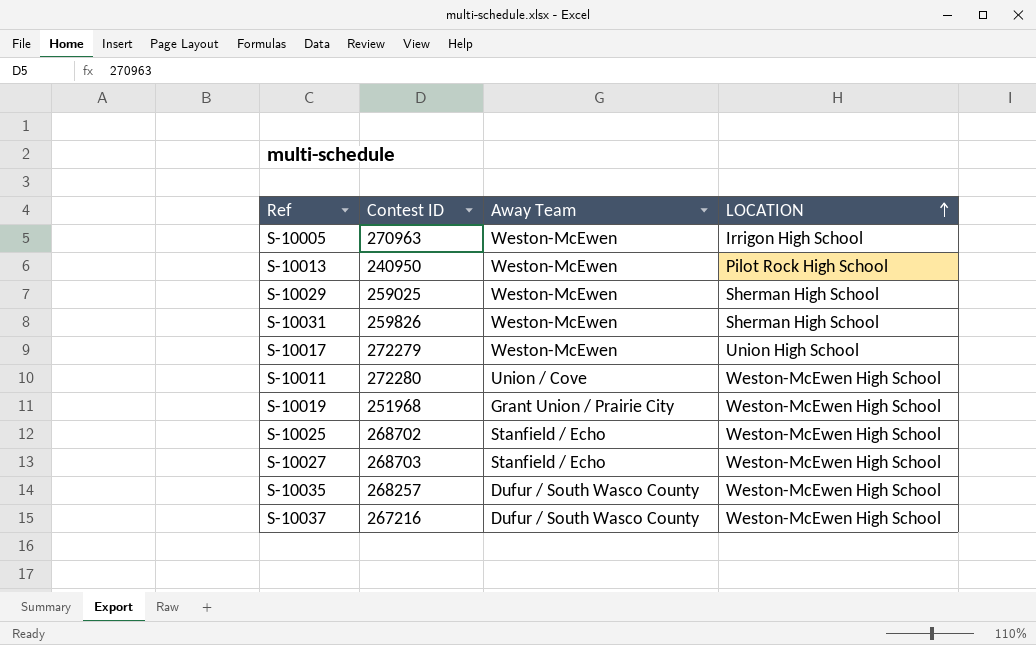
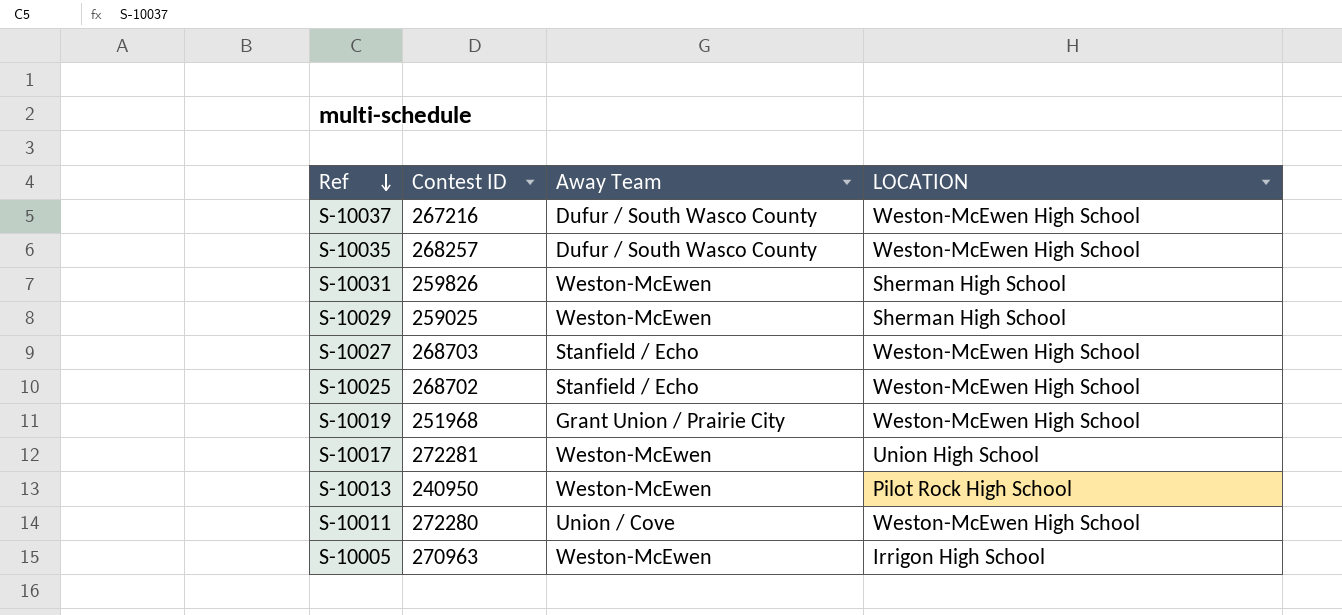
row order: LOCATION ascending -> Ref descending
S-10017 | Contest ID: 272279 -> 272281

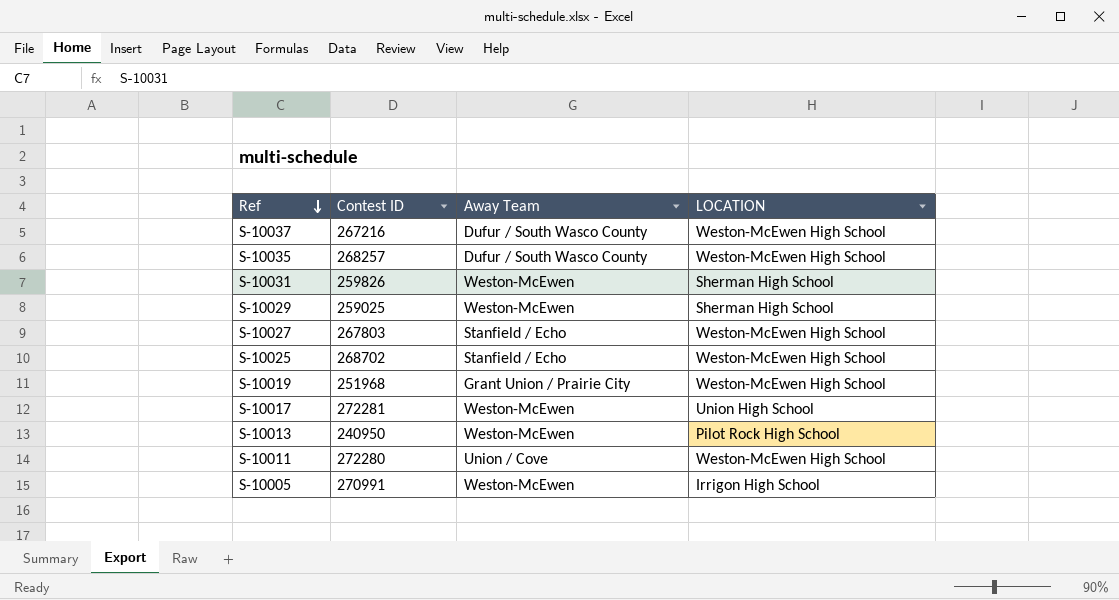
S-10027 | Contest ID: 268703 -> 267803
S-10005 | Contest ID: 270963 -> 270991

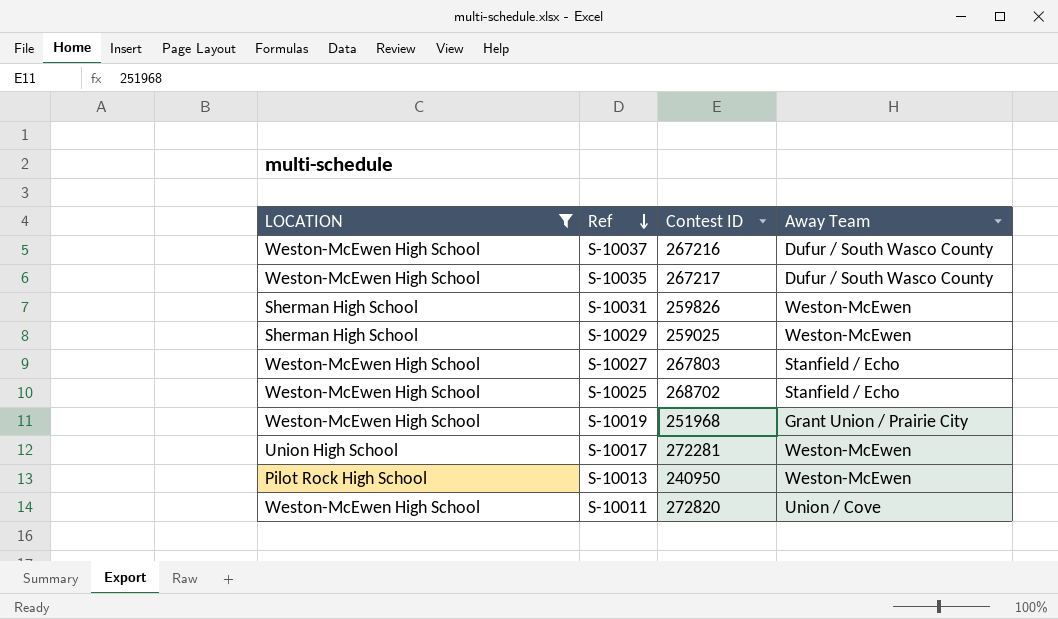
filter: none -> LOCATION != Irrigon High School
column LOCATION | position: 4 -> 1
S-10035 | Contest ID: 268257 -> 267217
S-10011 | Contest ID: 272280 -> 272820

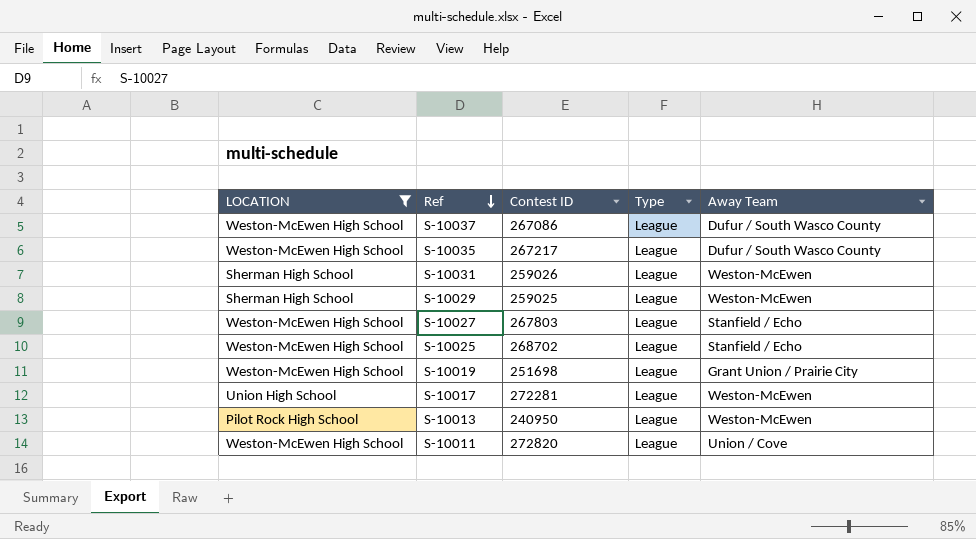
column Type | position: none -> 4
S-10037 | Contest ID: 267216 -> 267086
S-10031 | Contest ID: 259826 -> 259026
S-10019 | Contest ID: 251968 -> 251698

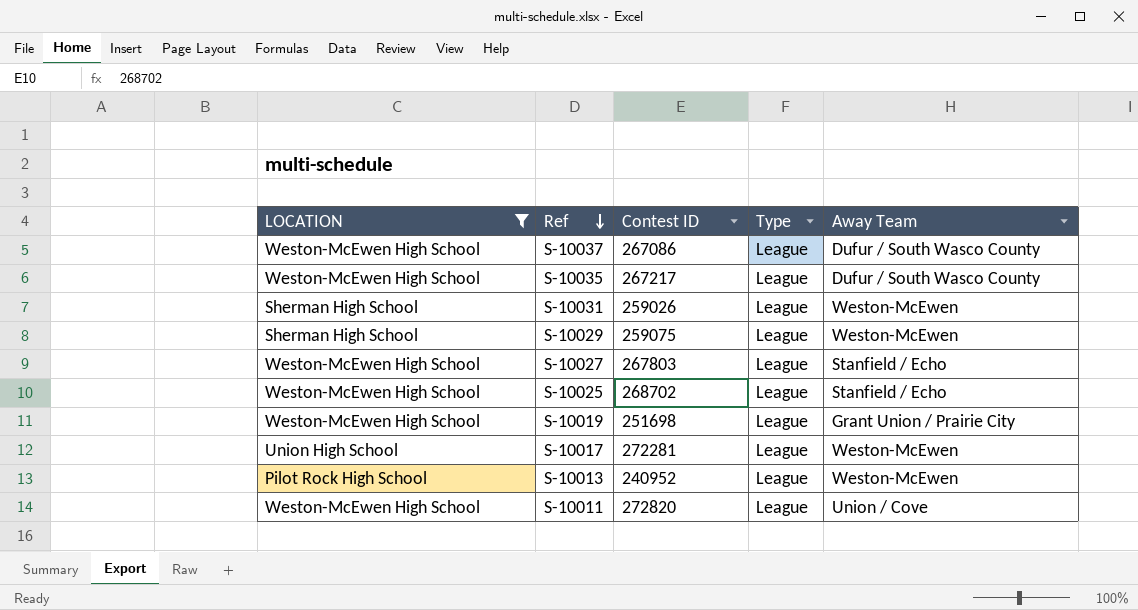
S-10029 | Contest ID: 259025 -> 259075
S-10013 | Contest ID: 240950 -> 240952

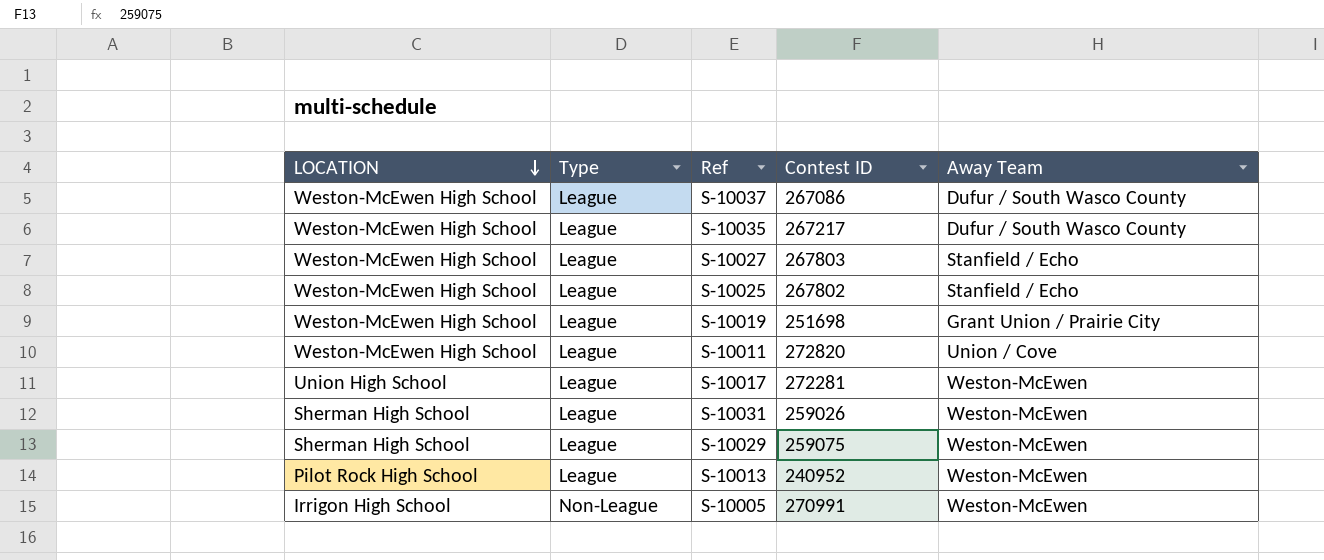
filter: LOCATION != Irrigon High School -> none
row order: Ref descending -> LOCATION descending
column Type | position: 4 -> 2
S-10025 | Contest ID: 268702 -> 267802

